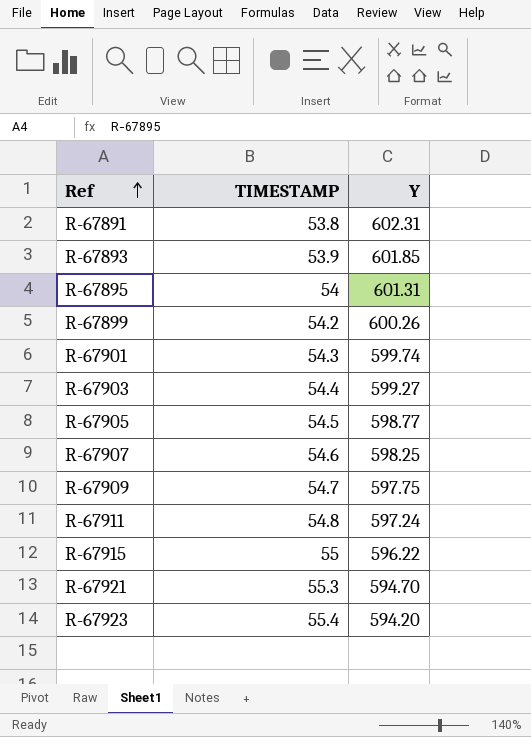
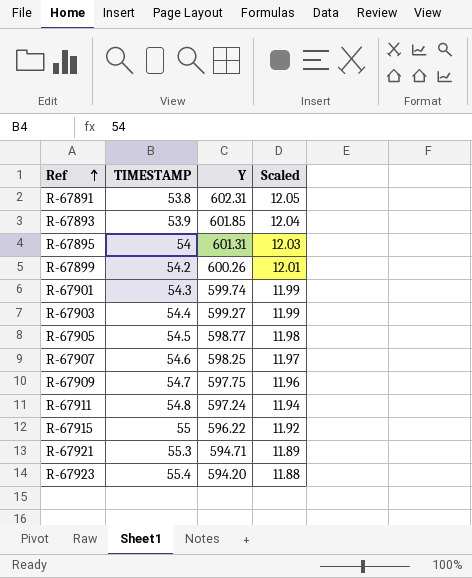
column Scaled | formula: none -> [Y] * 0.02
R-67921 | Y: 594.70 -> 594.71

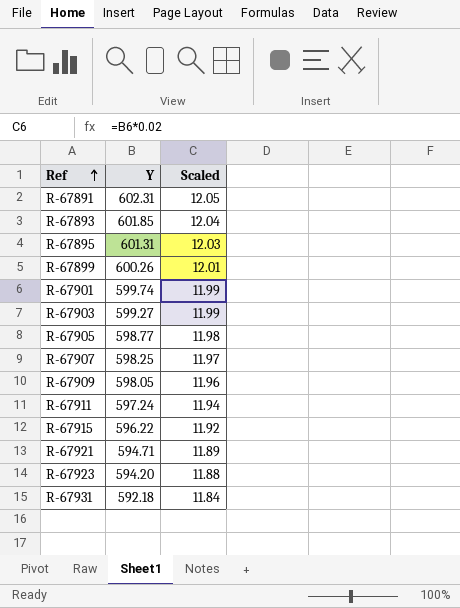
column TIMESTAMP | position: 2 -> none
R-67909 | Y: 597.75 -> 598.05
row R-67931: none -> 592.18 | 11.84

